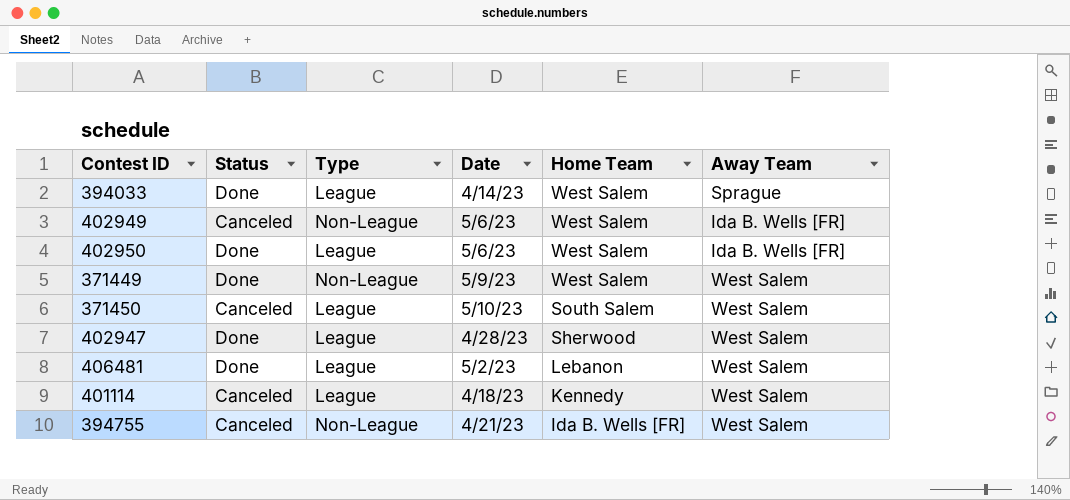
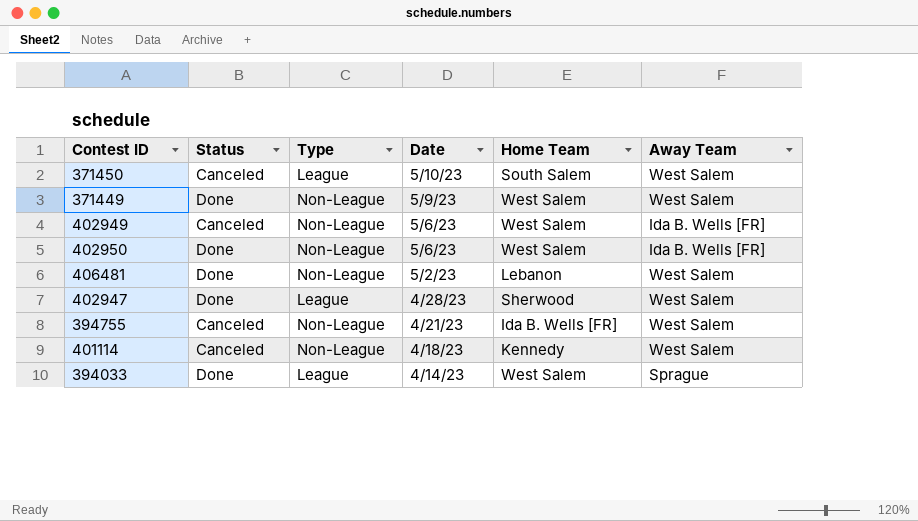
row order: Home Team descending -> Date descending
402950 | Type: League -> Non-League
406481 | Type: League -> Non-League
401114 | Type: League -> Non-League

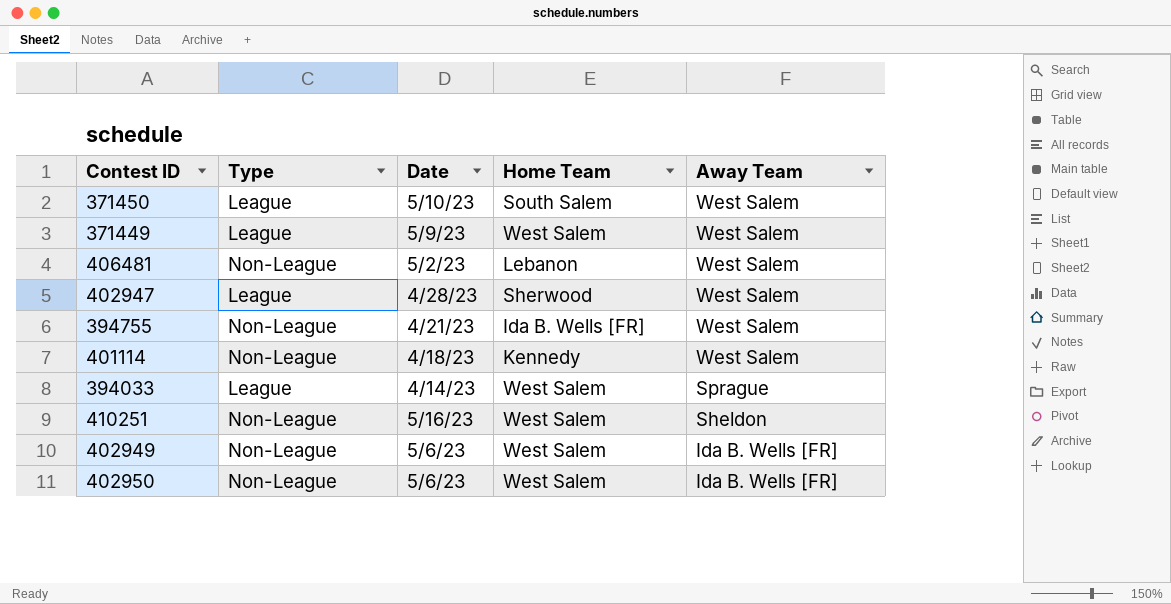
row order: Date descending -> Away Team descending
column Status | position: 2 -> none
371449 | Type: Non-League -> League
row 410251: none -> Non-League | 5/16/23 | West Salem | Sheldon

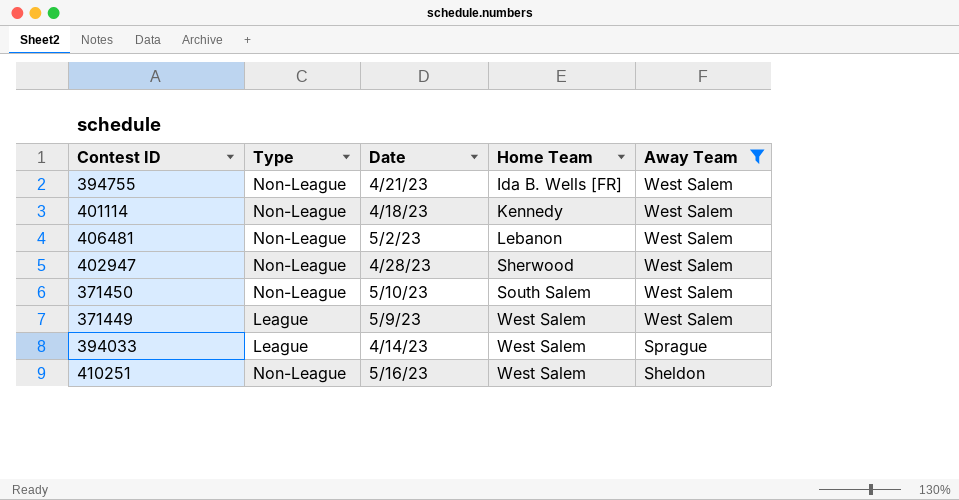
filter: none -> Away Team != Ida B. Wells [FR]
row order: Away Team descending -> Home Team ascending
402947 | Type: League -> Non-League
371450 | Type: League -> Non-League

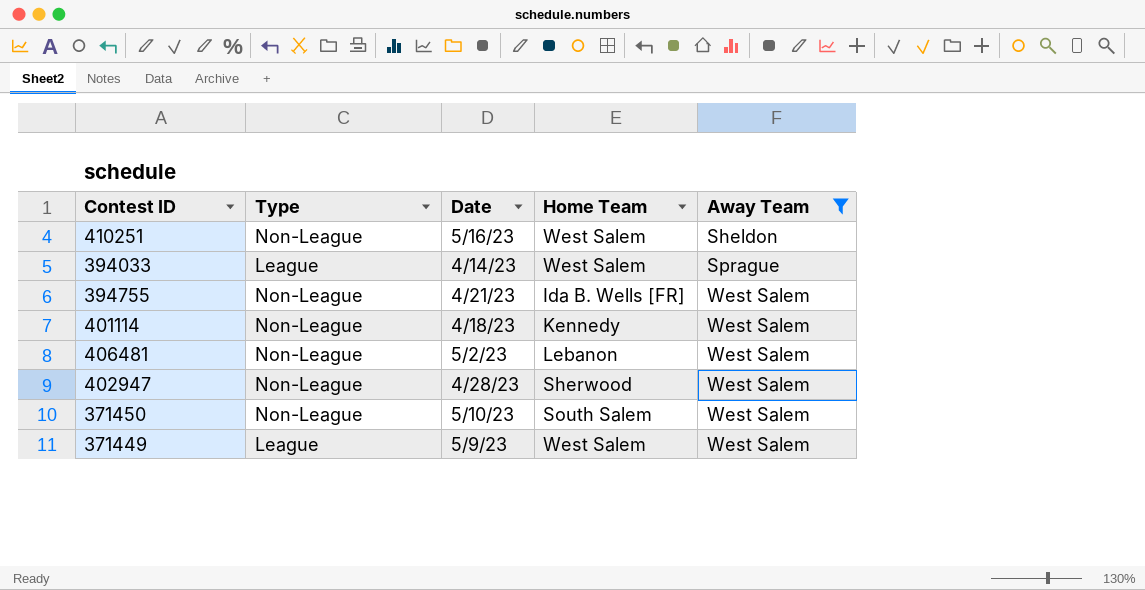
row order: Home Team ascending -> Away Team ascending

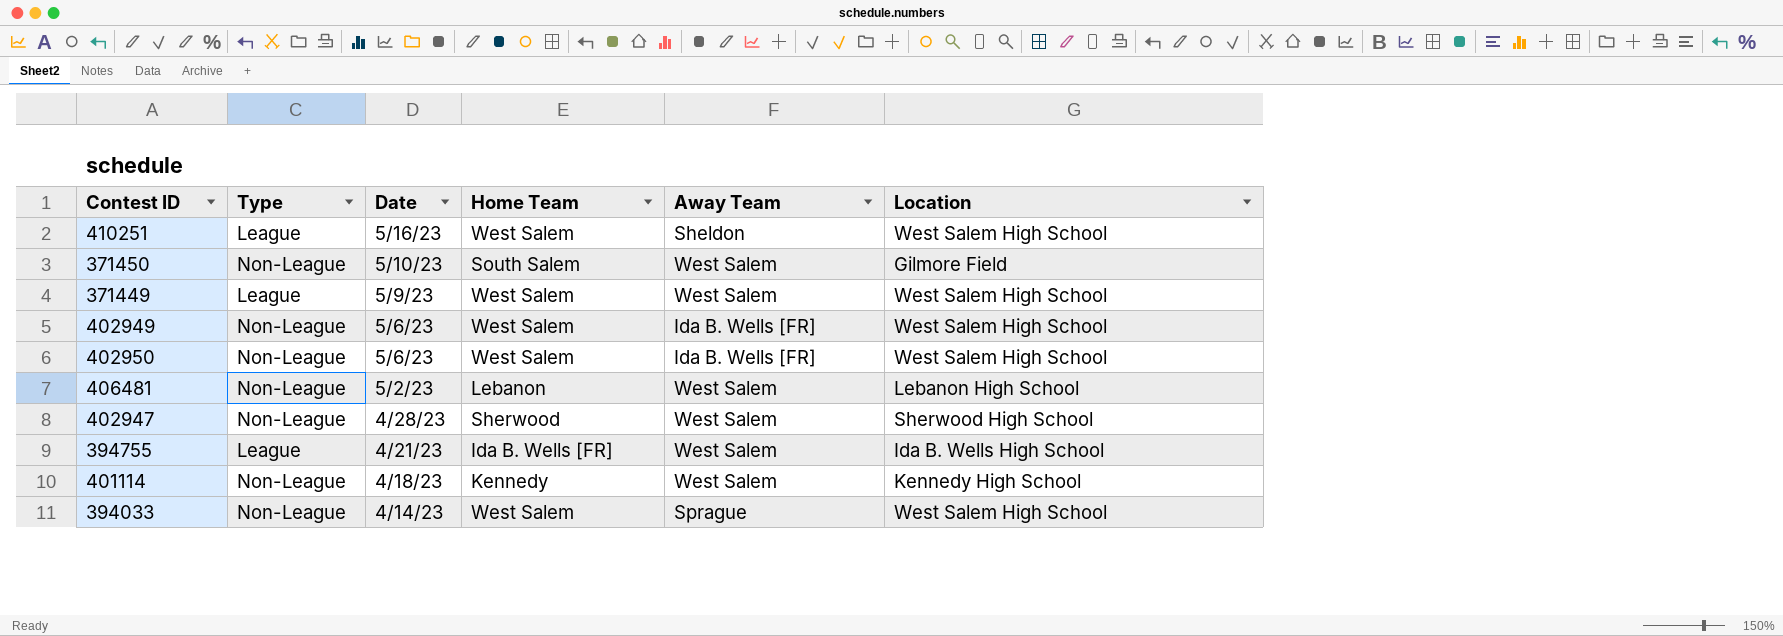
filter: Away Team != Ida B. Wells [FR] -> none
row order: Away Team ascending -> Date descending
column Location | position: none -> 6
410251 | Type: Non-League -> League
394755 | Type: Non-League -> League
394033 | Type: League -> Non-League

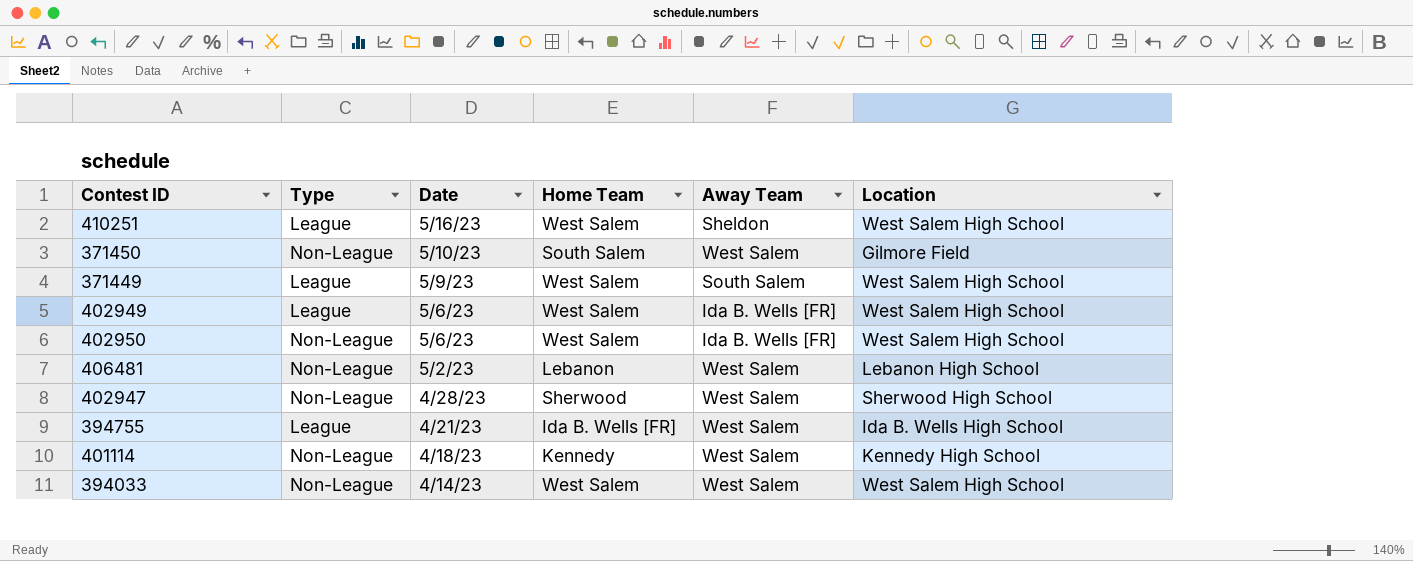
371449 | Away Team: West Salem -> South Salem
402949 | Type: Non-League -> League
394033 | Away Team: Sprague -> West Salem

